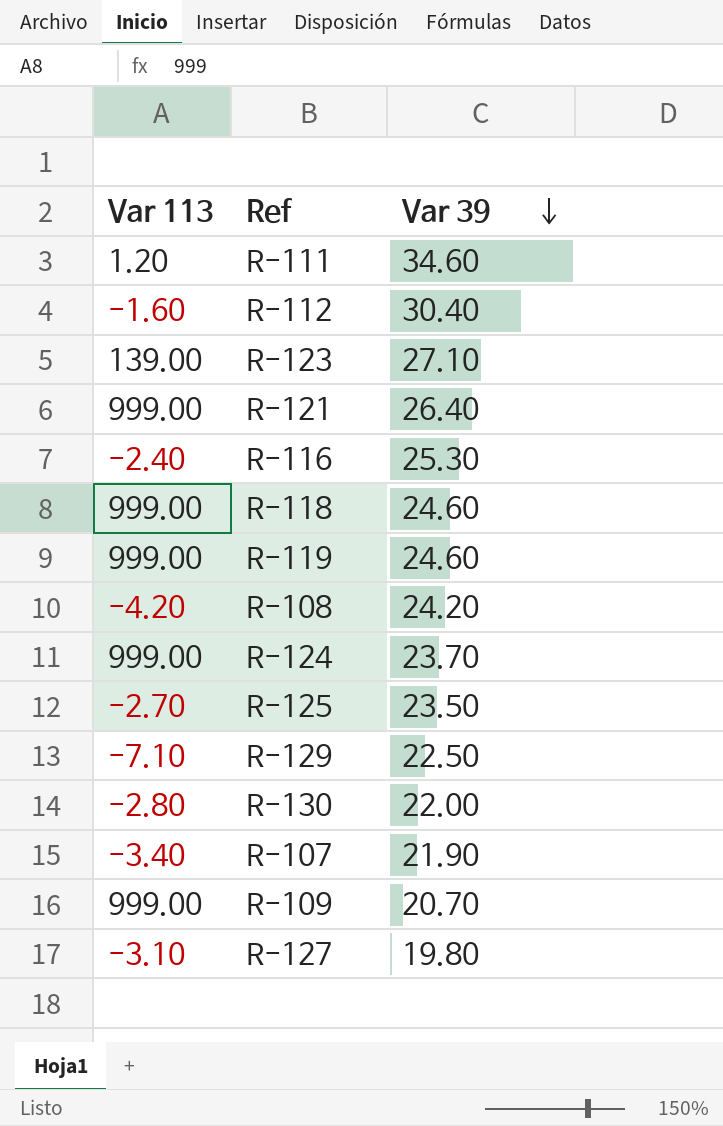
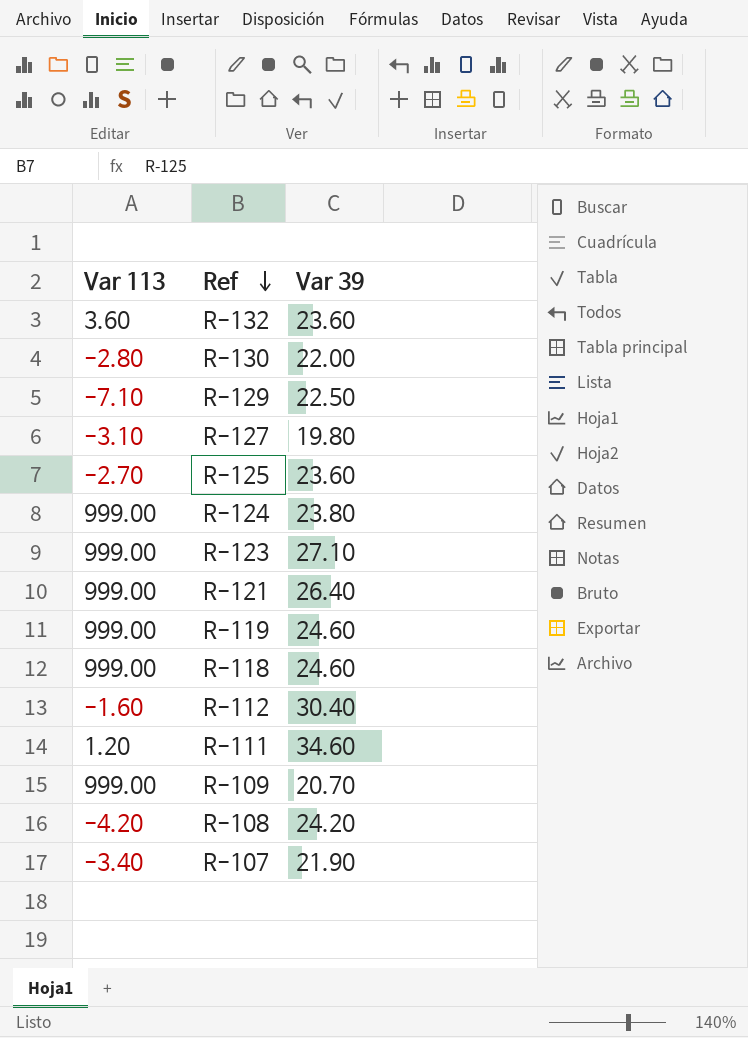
row order: Var 39 descending -> Ref descending
row R-116: -2.40 | 25.30 -> none
row R-132: none -> 3.60 | 23.60
R-125 | Var 39: 23.50 -> 23.60
R-124 | Var 39: 23.70 -> 23.80
R-123 | Var 113: 139.00 -> 999.00

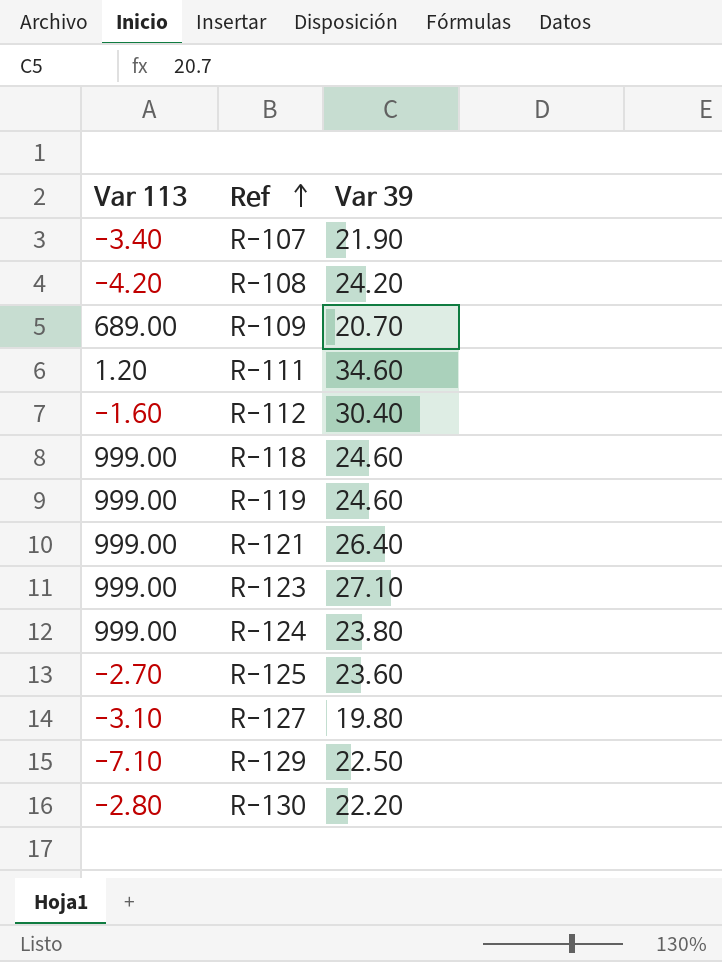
row order: Ref descending -> Ref ascending
row R-132: 3.60 | 23.60 -> none
R-109 | Var 113: 999.00 -> 689.00
R-130 | Var 39: 22.00 -> 22.20

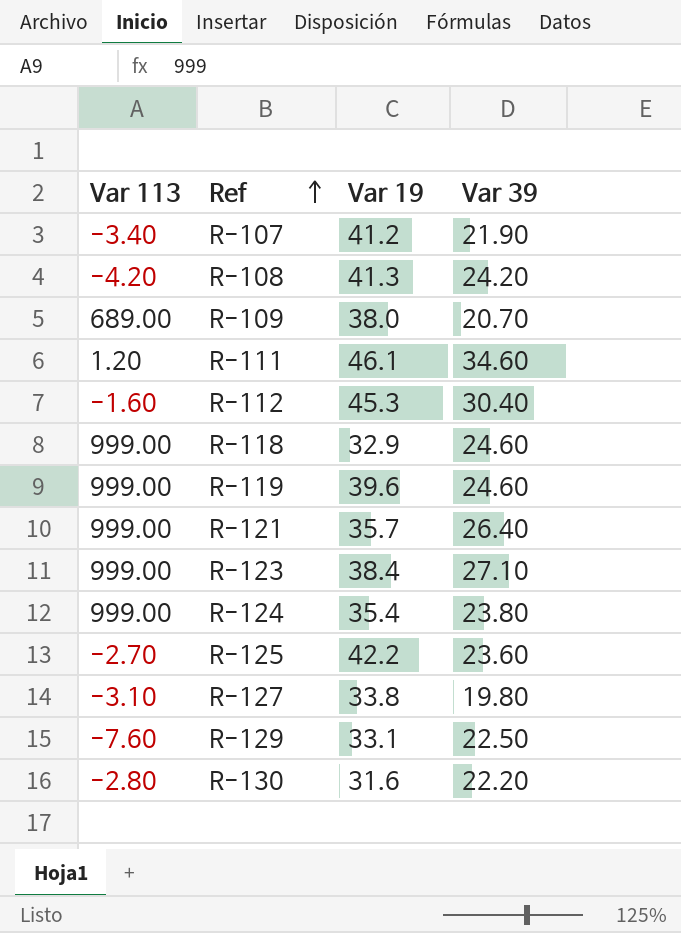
column Var 19 | position: none -> 3
R-129 | Var 113: -7.10 -> -7.60

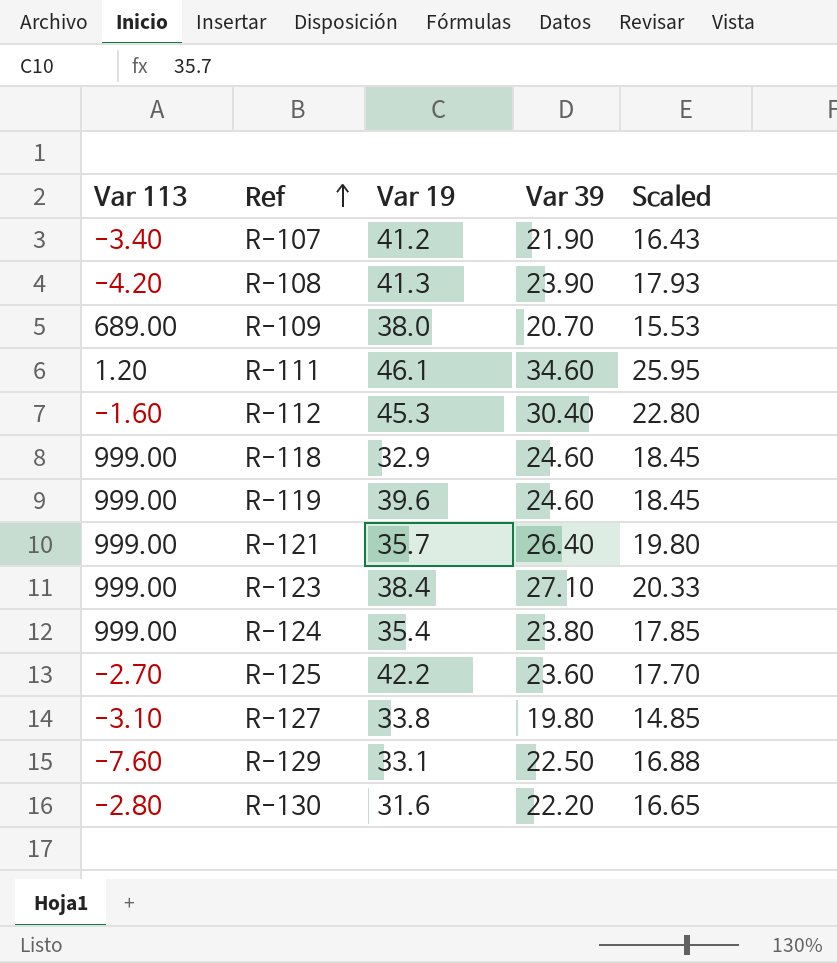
column Scaled | formula: none -> [Var 39] * 0.75
R-108 | Var 39: 24.20 -> 23.90

